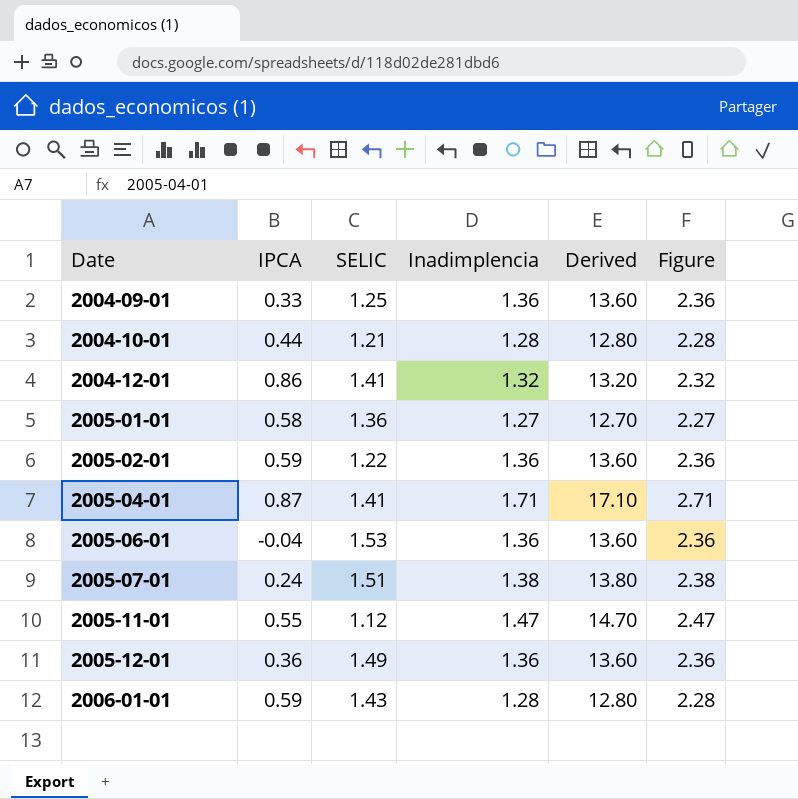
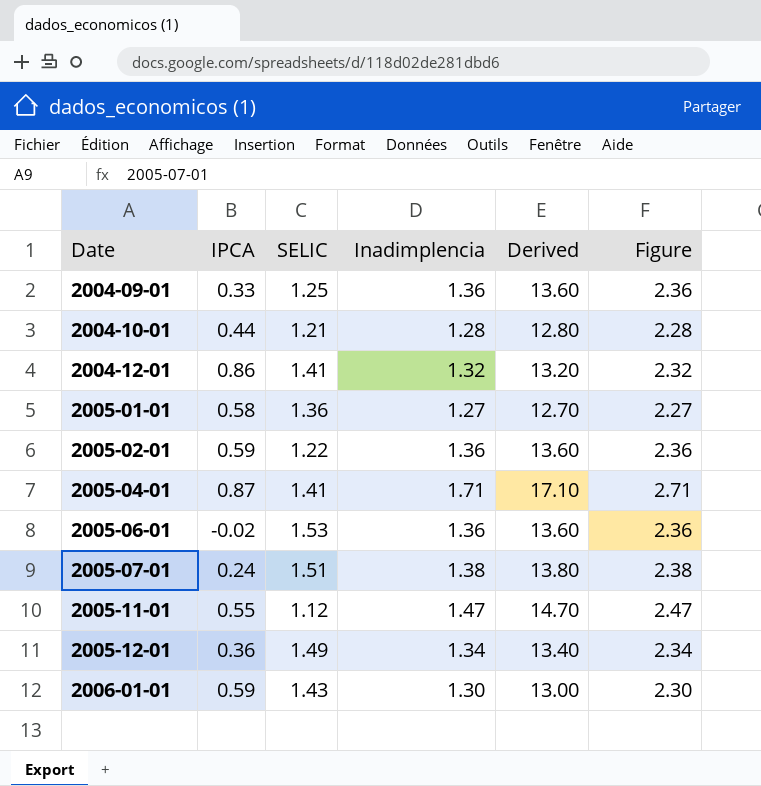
2005-06-01 | IPCA: -0.04 -> -0.02
2005-12-01 | Inadimplencia: 1.36 -> 1.34
2005-12-01 | Derived: 13.60 -> 13.40
2005-12-01 | Figure: 2.36 -> 2.34
2006-01-01 | Inadimplencia: 1.28 -> 1.30
2006-01-01 | Derived: 12.80 -> 13.00
2006-01-01 | Figure: 2.28 -> 2.30

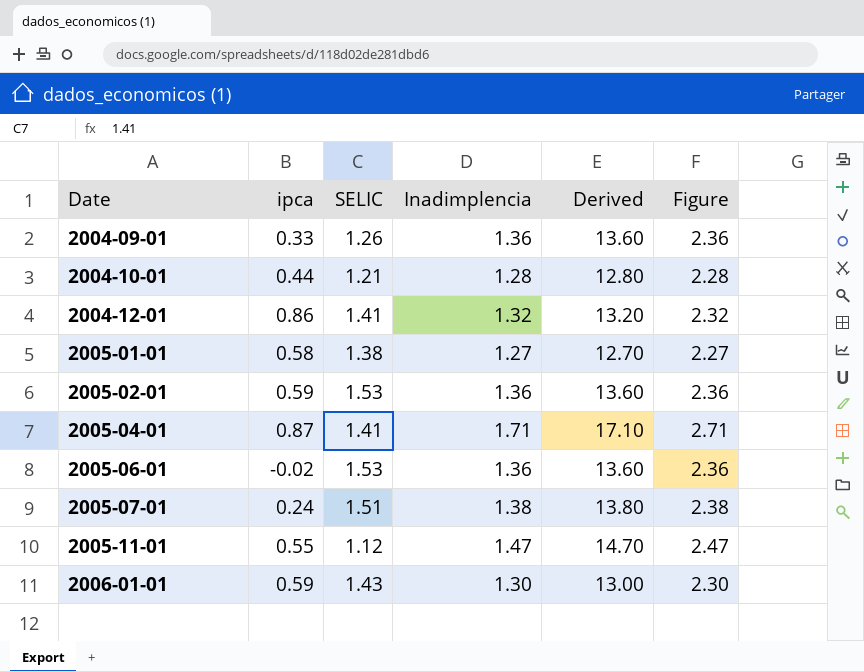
column name: IPCA -> ipca
row 2005-12-01: 0.36 | 1.49 | 1.34 | 13.40 | 2.34 -> none
2004-09-01 | SELIC: 1.25 -> 1.26
2005-01-01 | SELIC: 1.36 -> 1.38
2005-02-01 | SELIC: 1.22 -> 1.53

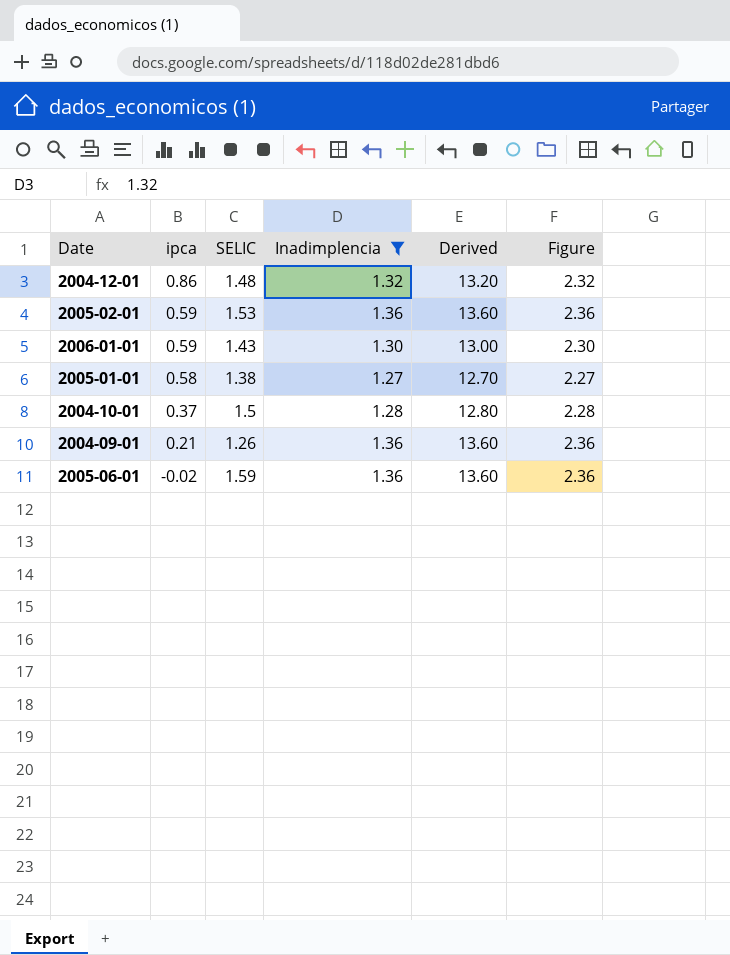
filter: none -> Inadimplencia <= 1.36
row order: Date ascending -> ipca descending
2004-12-01 | SELIC: 1.41 -> 1.48
2004-10-01 | ipca: 0.44 -> 0.37
2004-10-01 | SELIC: 1.21 -> 1.5
2004-09-01 | ipca: 0.33 -> 0.21
2005-06-01 | SELIC: 1.53 -> 1.59

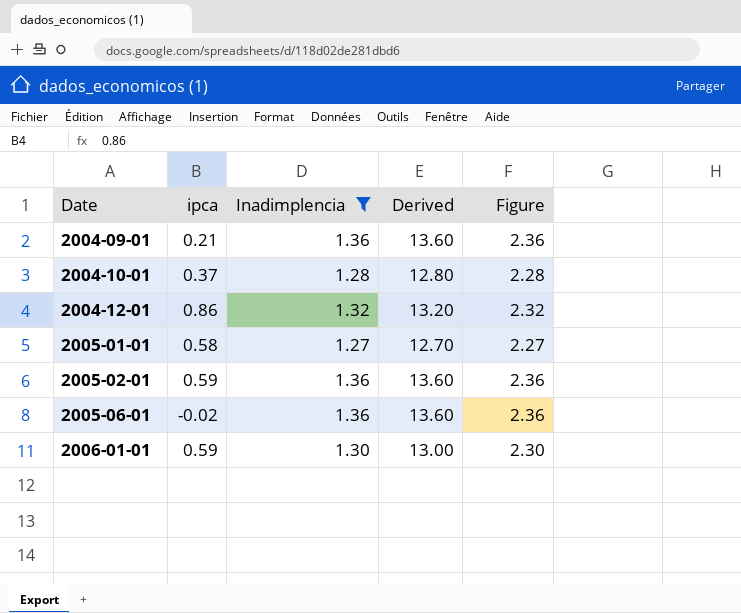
row order: ipca descending -> Date ascending
column SELIC | position: 3 -> none

